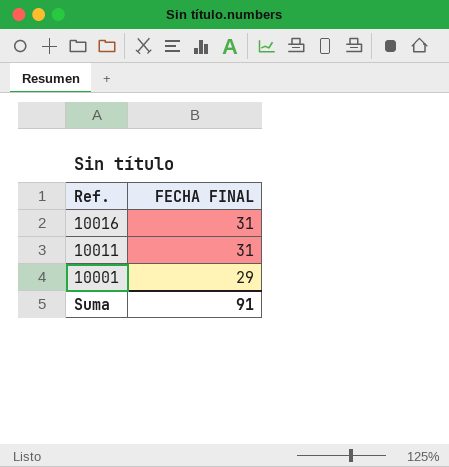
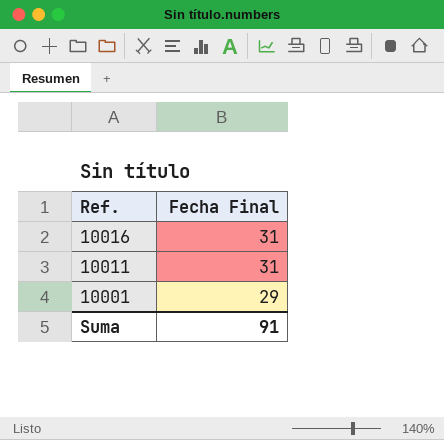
column name: FECHA FINAL -> Fecha Final

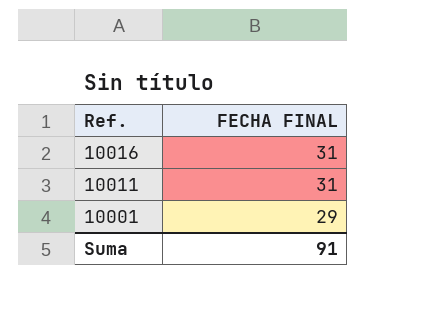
column name: Fecha Final -> FECHA FINAL

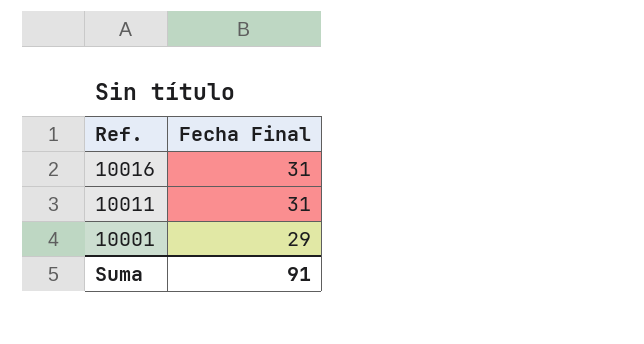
column name: FECHA FINAL -> Fecha Final

